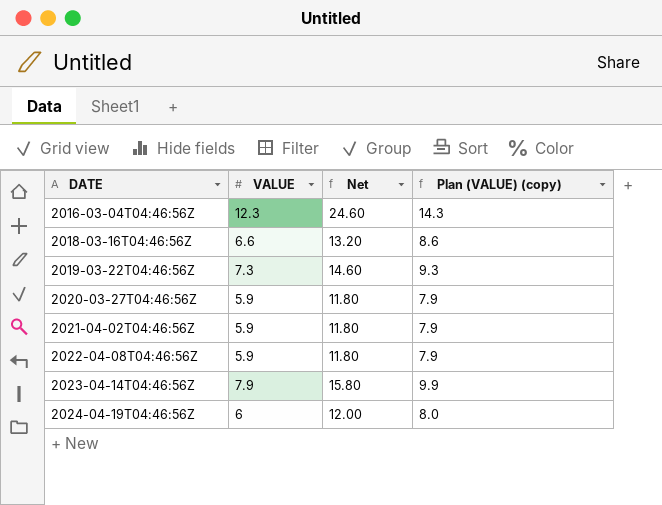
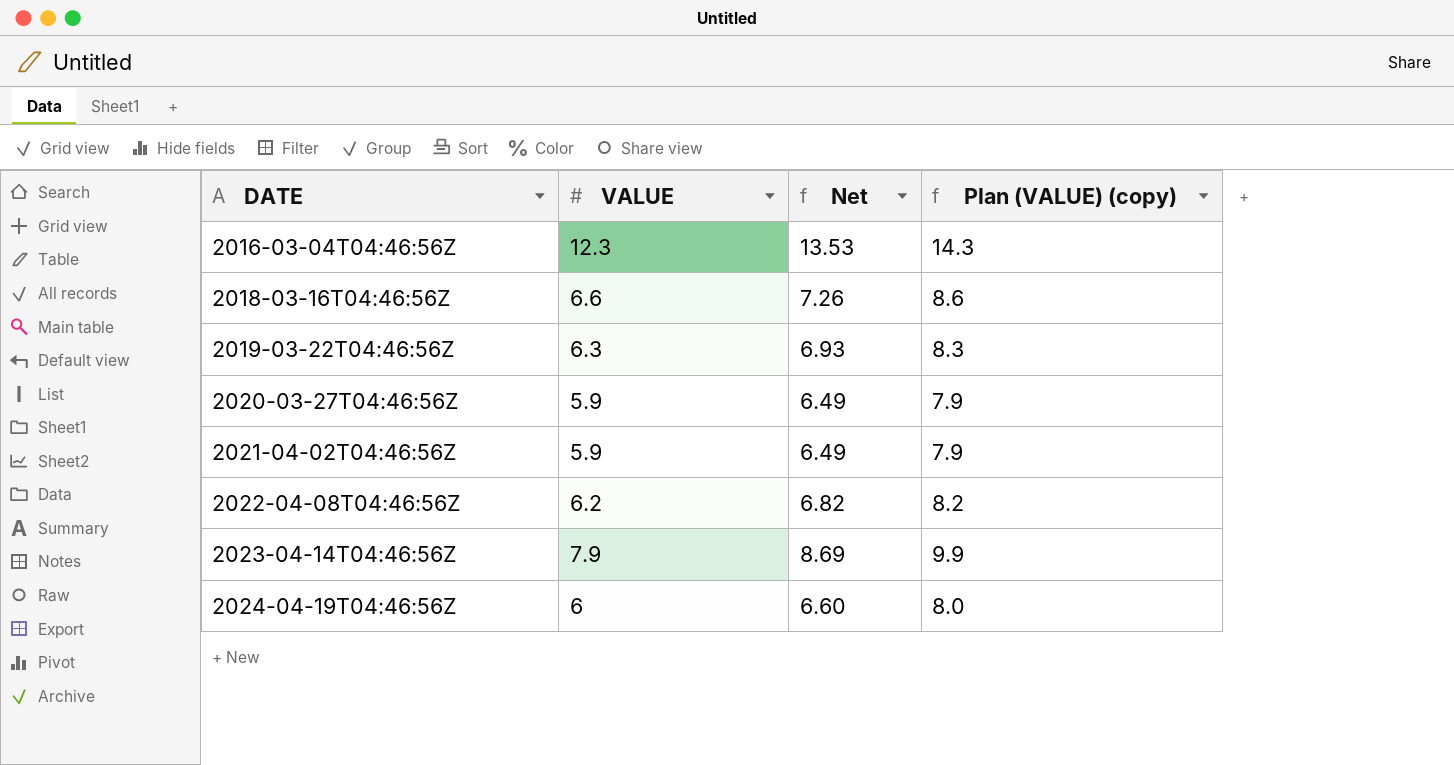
column Net | formula: [VALUE] * 2 -> [VALUE] * 1.1
2019-03-22T04:46:56Z | VALUE: 7.3 -> 6.3
2019-03-22T04:46:56Z | Plan (VALUE) (copy): 9.3 -> 8.3
2022-04-08T04:46:56Z | VALUE: 5.9 -> 6.2
2022-04-08T04:46:56Z | Plan (VALUE) (copy): 7.9 -> 8.2

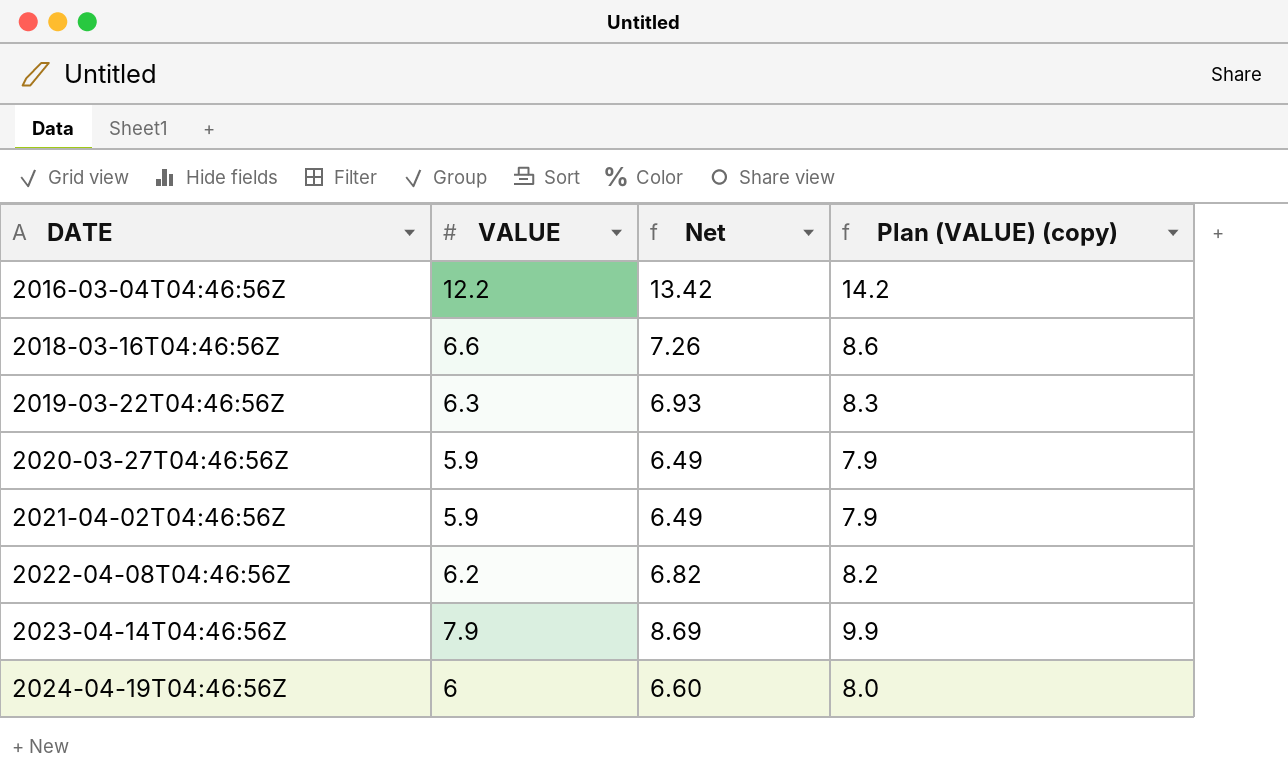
2016-03-04T04:46:56Z | VALUE: 12.3 -> 12.2
2016-03-04T04:46:56Z | Net: 13.53 -> 13.42
2016-03-04T04:46:56Z | Plan (VALUE) (copy): 14.3 -> 14.2

